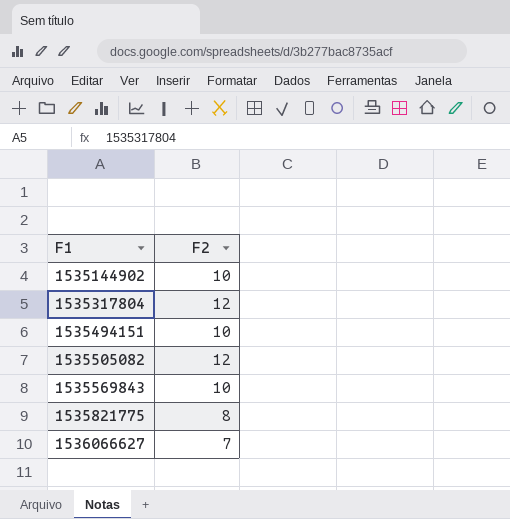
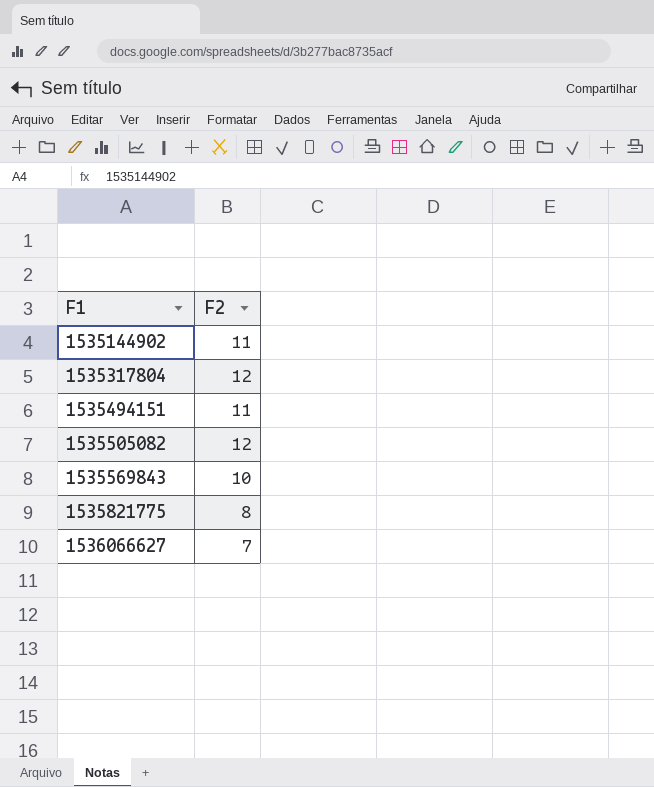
1535144902 | F2: 10 -> 11
1535494151 | F2: 10 -> 11

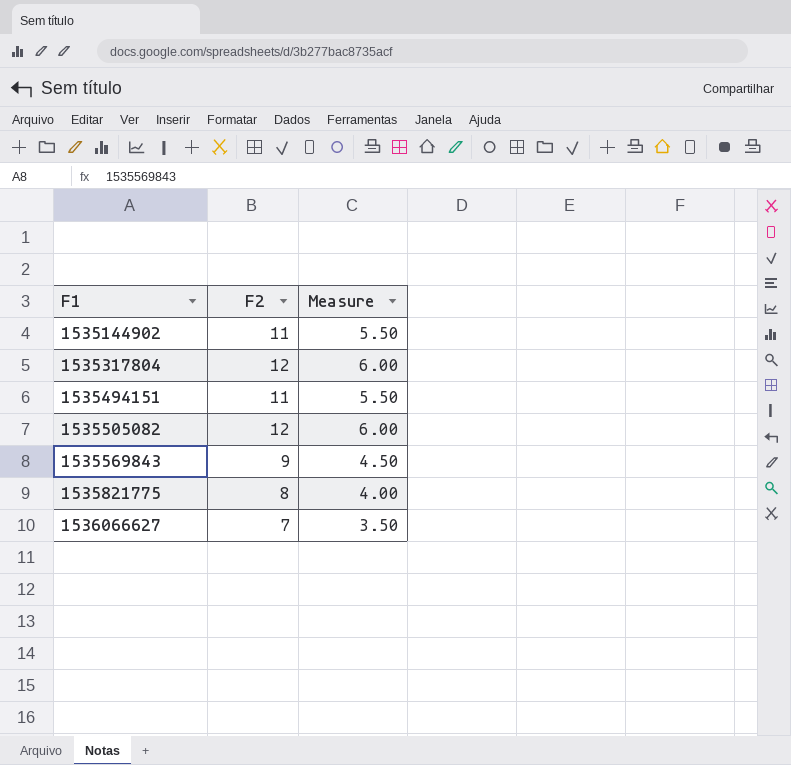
column Measure | formula: none -> [F2] * 0.5
1535569843 | F2: 10 -> 9

